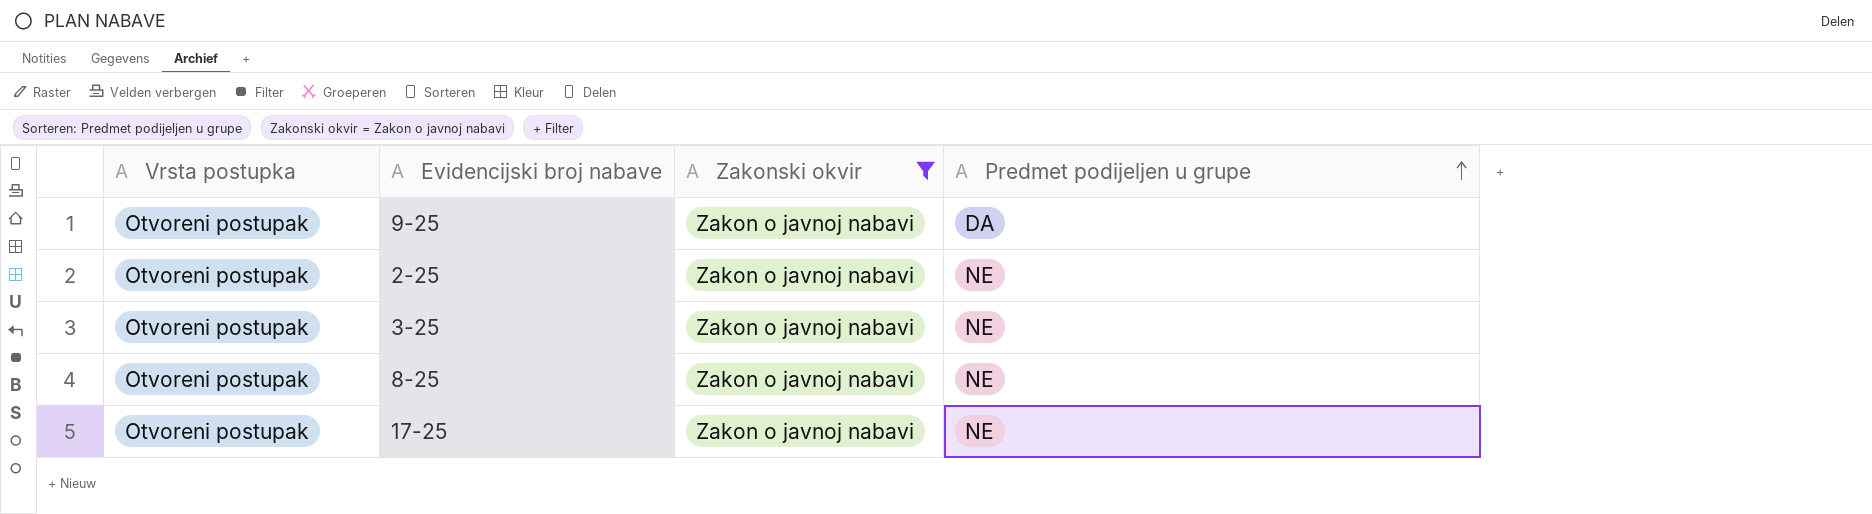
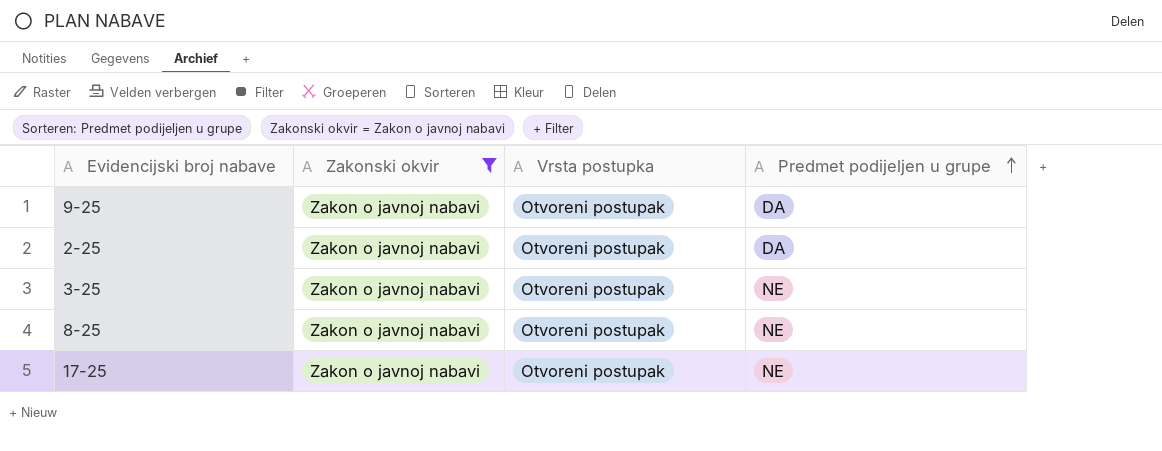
column Vrsta postupka | position: 1 -> 3
2-25 | Predmet podijeljen u grupe: NE -> DA

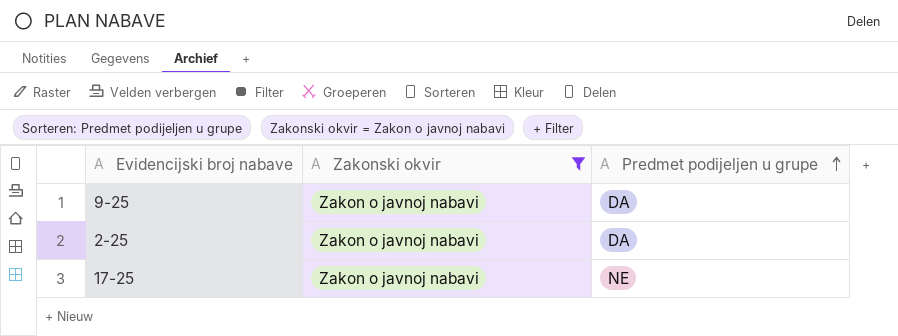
column Vrsta postupka | position: 3 -> none
row 3-25: Zakon o javnoj nabavi | Otvoreni postupak | NE -> none
row 8-25: Zakon o javnoj nabavi | Otvoreni postupak | NE -> none

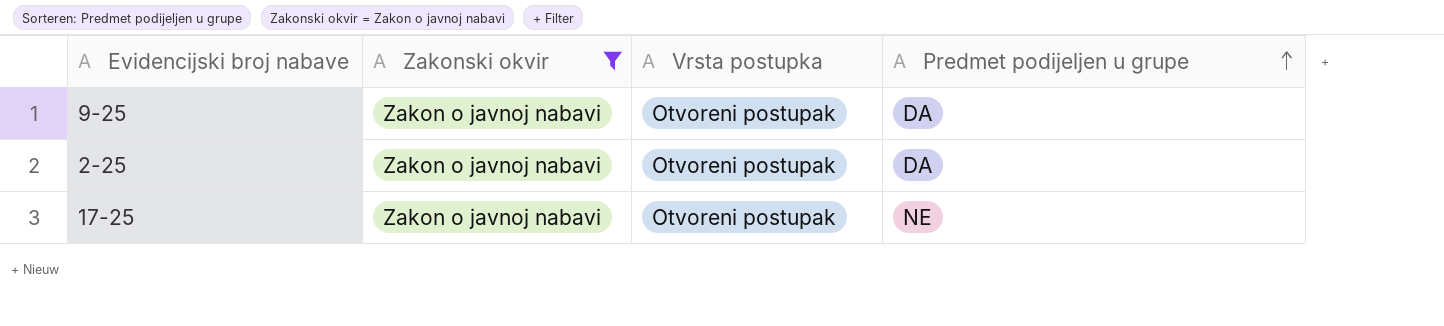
column Vrsta postupka | position: none -> 3

